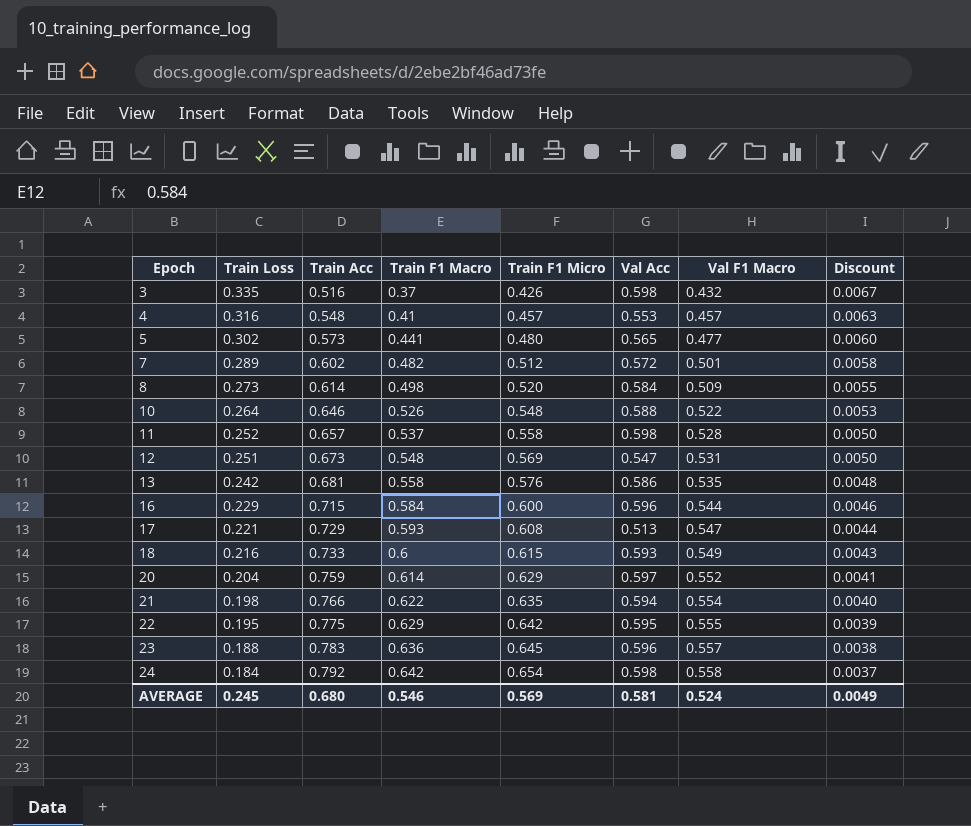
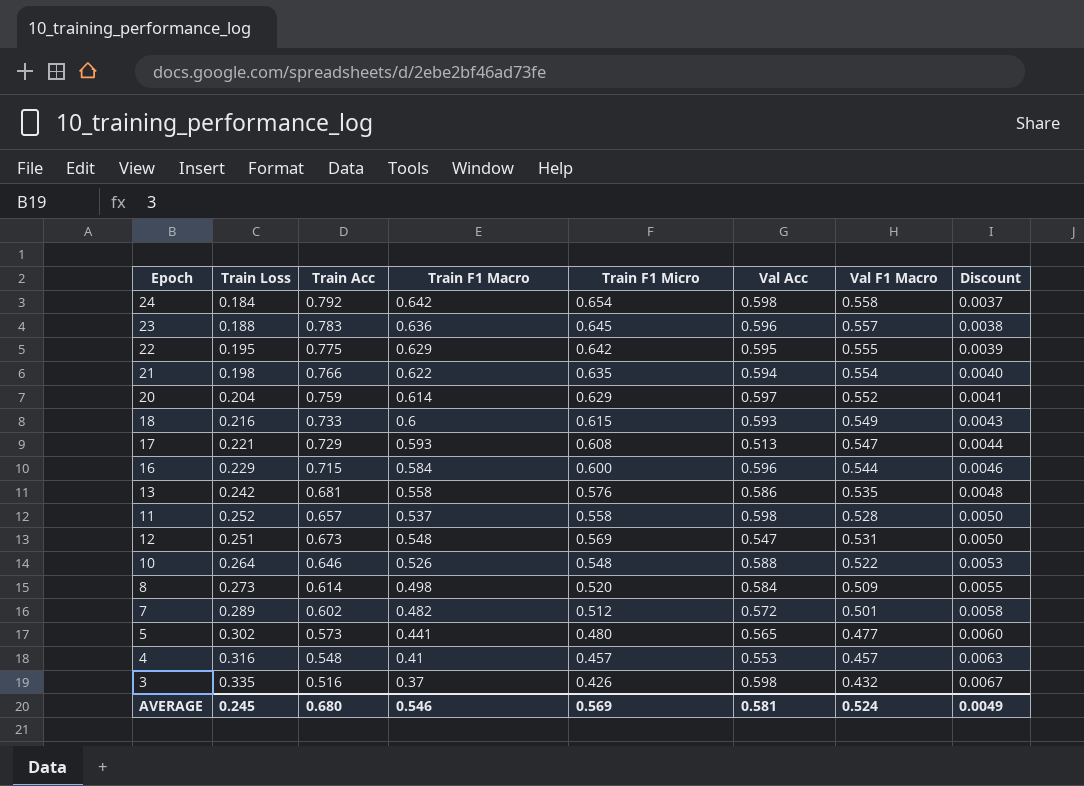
row order: Epoch ascending -> Discount ascending

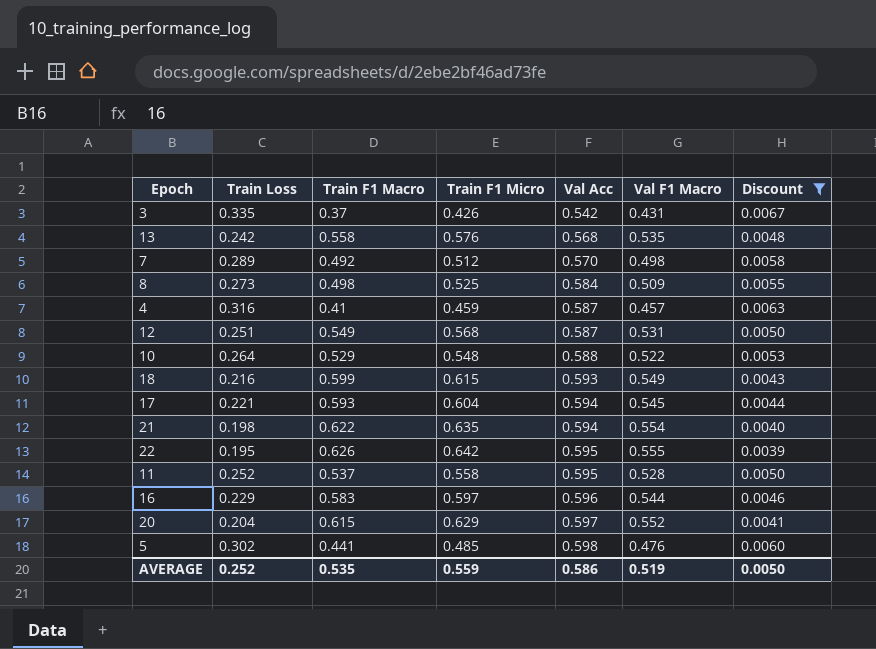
filter: none -> Discount >= 0.0039
row order: Discount ascending -> Val Acc ascending
column Train Acc | position: 3 -> none
3 | Val Acc: 0.598 -> 0.542
3 | Val F1 Macro: 0.432 -> 0.431
13 | Val Acc: 0.586 -> 0.568
7 | Train F1 Macro: 0.482 -> 0.492
7 | Val Acc: 0.572 -> 0.570
7 | Val F1 Macro: 0.501 -> 0.498
8 | Train F1 Micro: 0.520 -> 0.525
4 | Train F1 Micro: 0.457 -> 0.459
4 | Val Acc: 0.553 -> 0.587
12 | Train F1 Macro: 0.548 -> 0.549
12 | Train F1 Micro: 0.569 -> 0.568
12 | Val Acc: 0.547 -> 0.587
10 | Train F1 Macro: 0.526 -> 0.529
18 | Train F1 Macro: 0.6 -> 0.599
17 | Train F1 Micro: 0.608 -> 0.604
17 | Val Acc: 0.513 -> 0.594
17 | Val F1 Macro: 0.547 -> 0.545
22 | Train F1 Macro: 0.629 -> 0.626
11 | Val Acc: 0.598 -> 0.595
16 | Train F1 Macro: 0.584 -> 0.583
16 | Train F1 Micro: 0.600 -> 0.597
20 | Train F1 Macro: 0.614 -> 0.615
5 | Train F1 Micro: 0.480 -> 0.485
5 | Val Acc: 0.565 -> 0.598
5 | Val F1 Macro: 0.477 -> 0.476
AVERAGE | Train Loss: 0.245 -> 0.252
AVERAGE | Train F1 Macro: 0.546 -> 0.535
AVERAGE | Train F1 Micro: 0.569 -> 0.559
AVERAGE | Val Acc: 0.581 -> 0.586
AVERAGE | Val F1 Macro: 0.524 -> 0.519
AVERAGE | Discount: 0.0049 -> 0.0050

